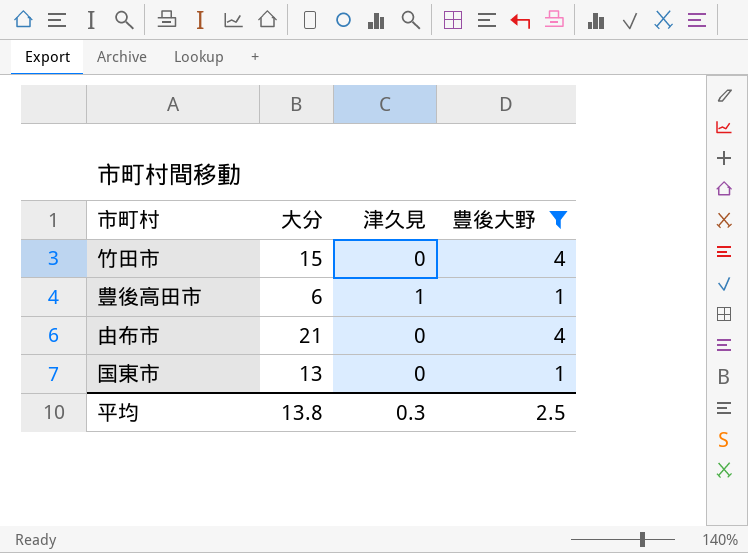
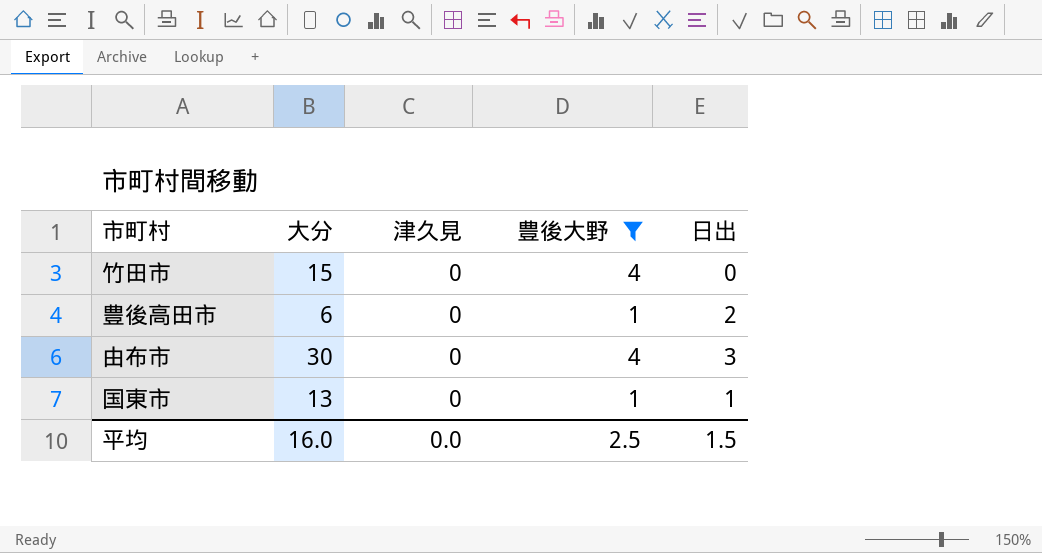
column 日出 | position: none -> 5
豊後高田市 | 津久見: 1 -> 0
由布市 | 大分: 21 -> 30
平均 | 大分: 13.8 -> 16.0
平均 | 津久見: 0.3 -> 0.0

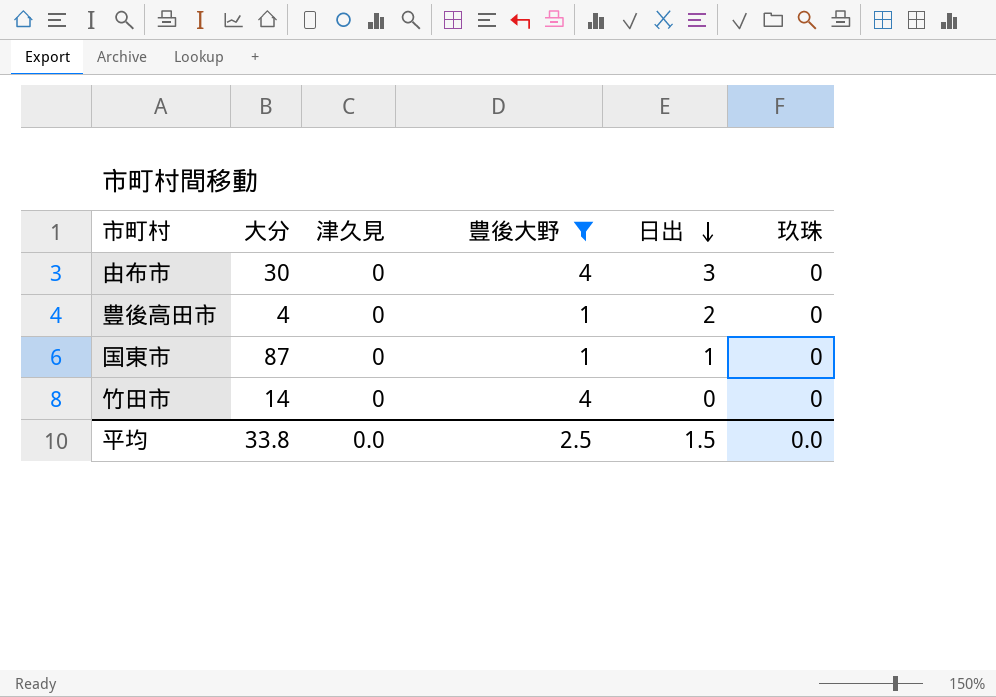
row order: none -> 日出 descending
column 玖珠 | position: none -> 6
豊後高田市 | 大分: 6 -> 4
国東市 | 大分: 13 -> 87
竹田市 | 大分: 15 -> 14
平均 | 大分: 16.0 -> 33.8

